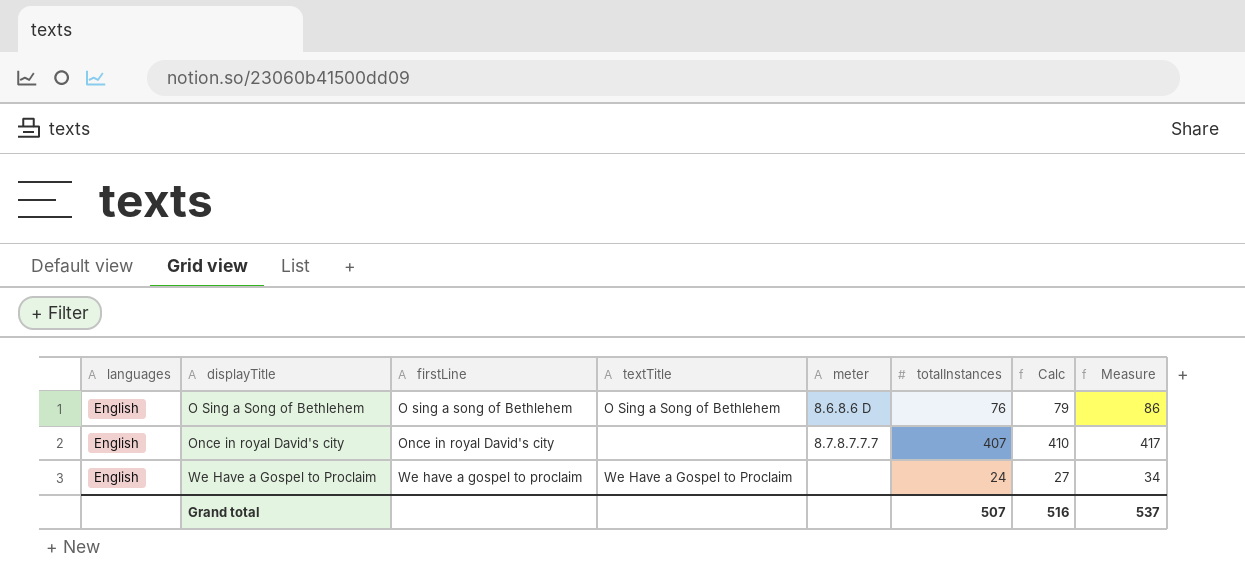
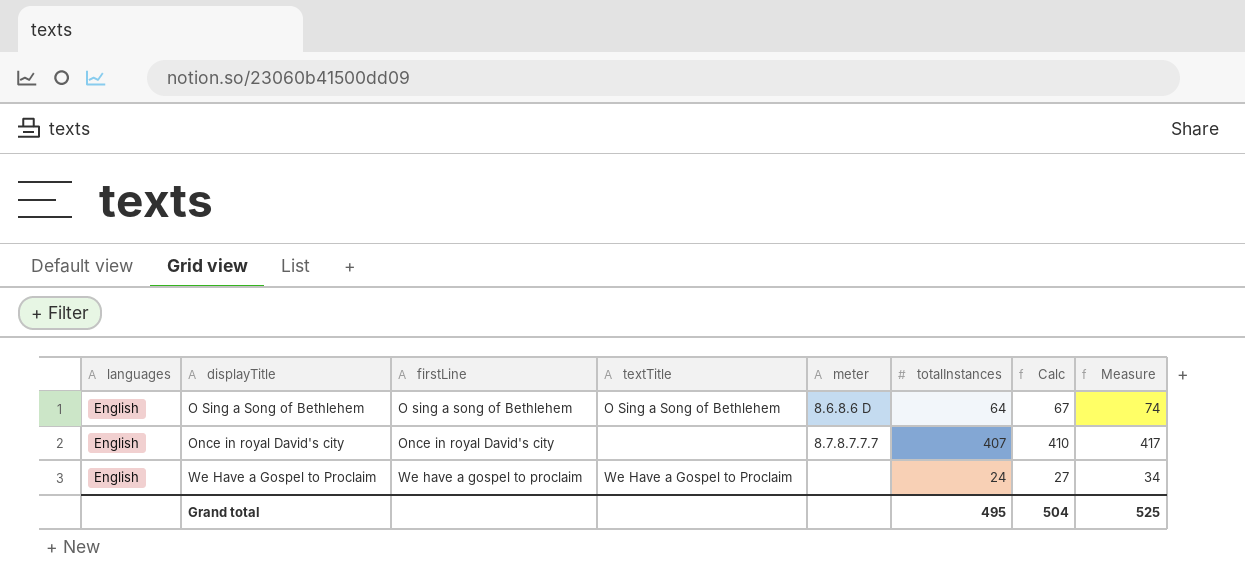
O Sing a Song of Bethlehem | totalInstances: 76 -> 64
O Sing a Song of Bethlehem | Calc: 79 -> 67
O Sing a Song of Bethlehem | Measure: 86 -> 74
Grand total | totalInstances: 507 -> 495
Grand total | Calc: 516 -> 504
Grand total | Measure: 537 -> 525

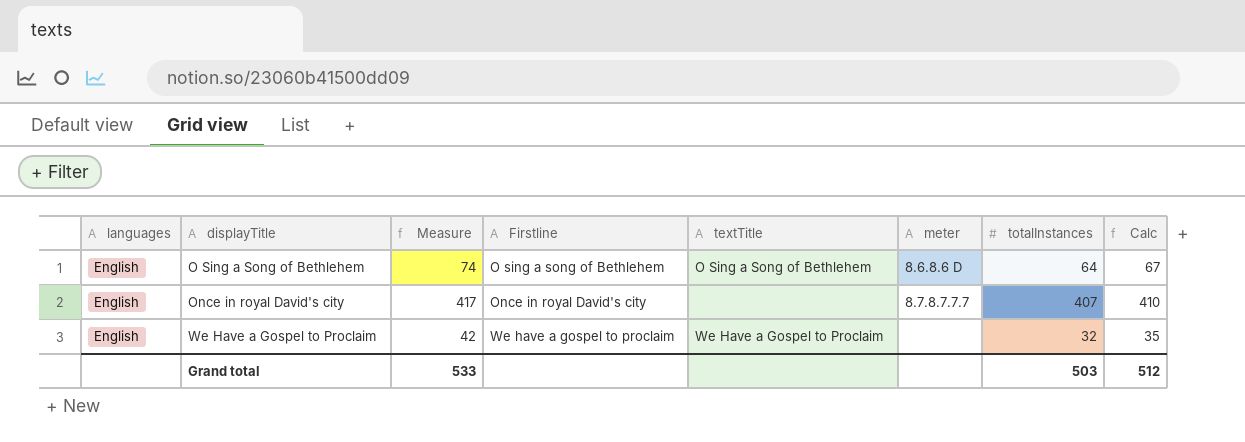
column Measure | position: 8 -> 3
column name: firstLine -> Firstline
We Have a Gospel to Proclaim | Measure: 34 -> 42
We Have a Gospel to Proclaim | totalInstances: 24 -> 32
We Have a Gospel to Proclaim | Calc: 27 -> 35
Grand total | Measure: 525 -> 533
Grand total | totalInstances: 495 -> 503
Grand total | Calc: 504 -> 512

